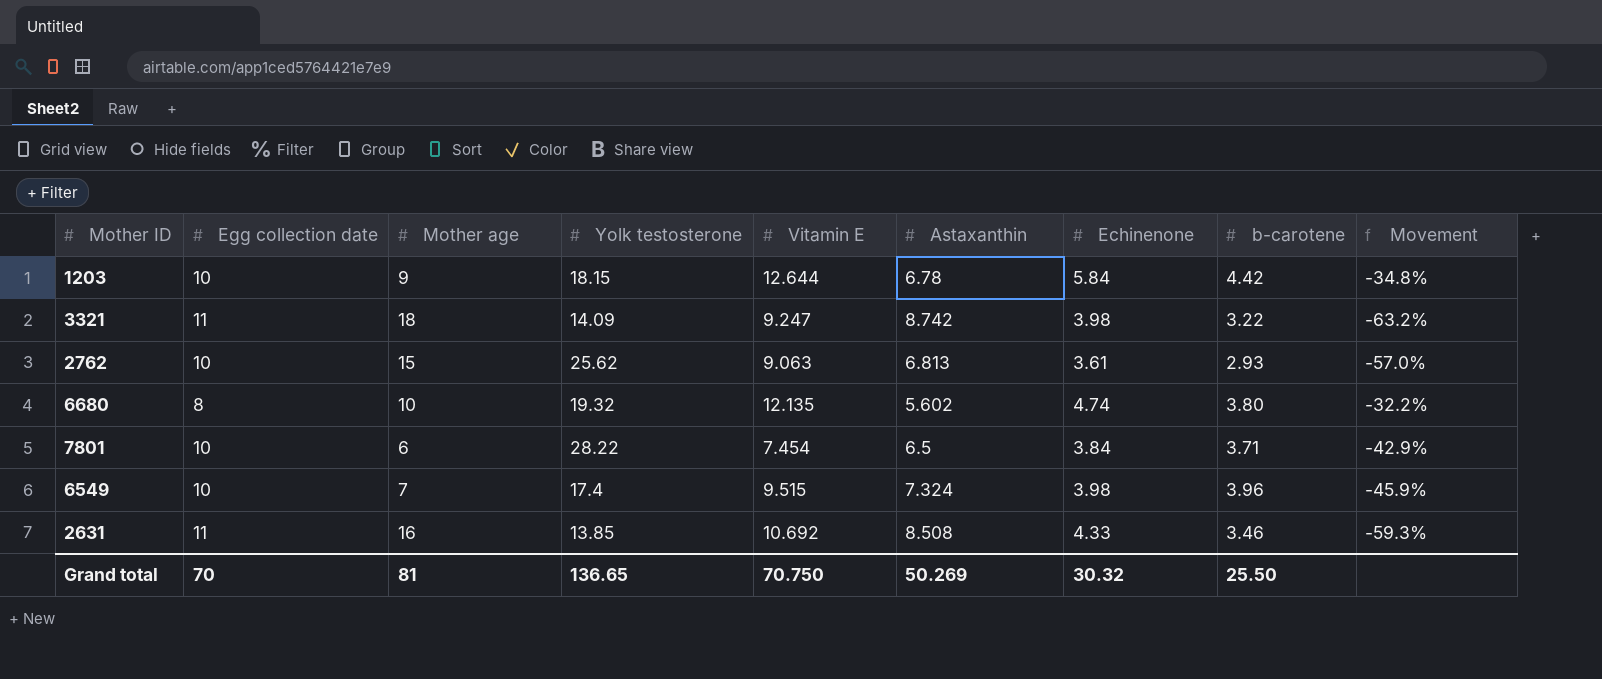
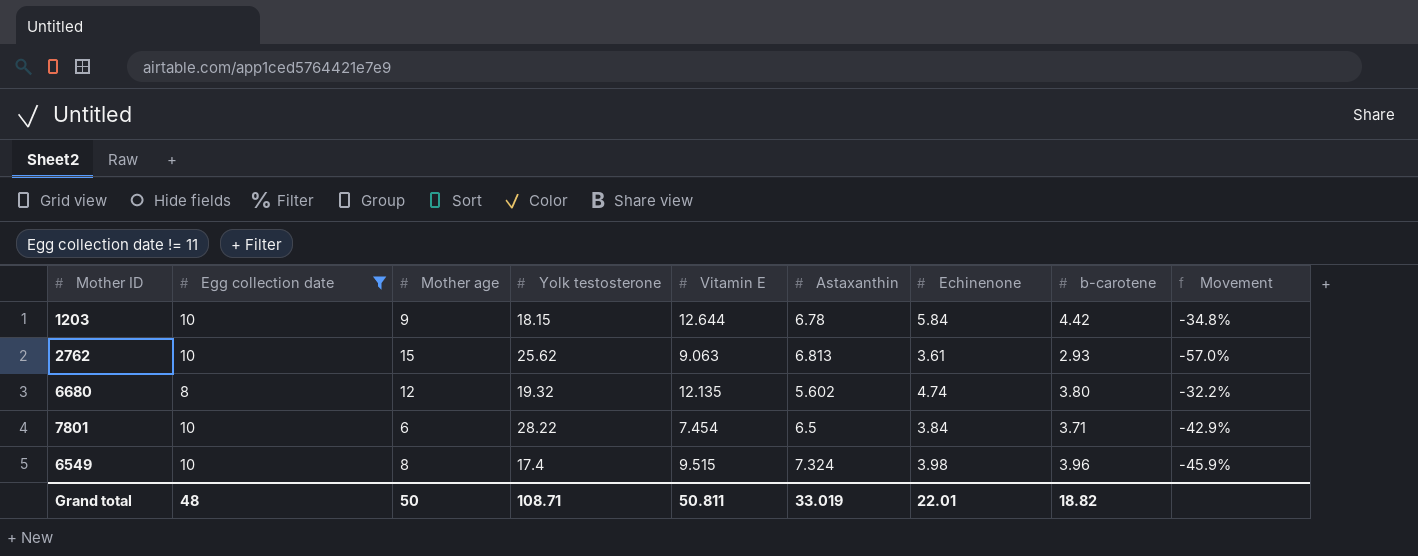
filter: none -> Egg collection date != 11
6680 | Mother age: 10 -> 12
6549 | Mother age: 7 -> 8
Grand total | Egg collection date: 70 -> 48
Grand total | Mother age: 81 -> 50
Grand total | Yolk testosterone: 136.65 -> 108.71
Grand total | Vitamin E: 70.750 -> 50.811
Grand total | Astaxanthin: 50.269 -> 33.019
Grand total | Echinenone: 30.32 -> 22.01
Grand total | b-carotene: 25.50 -> 18.82

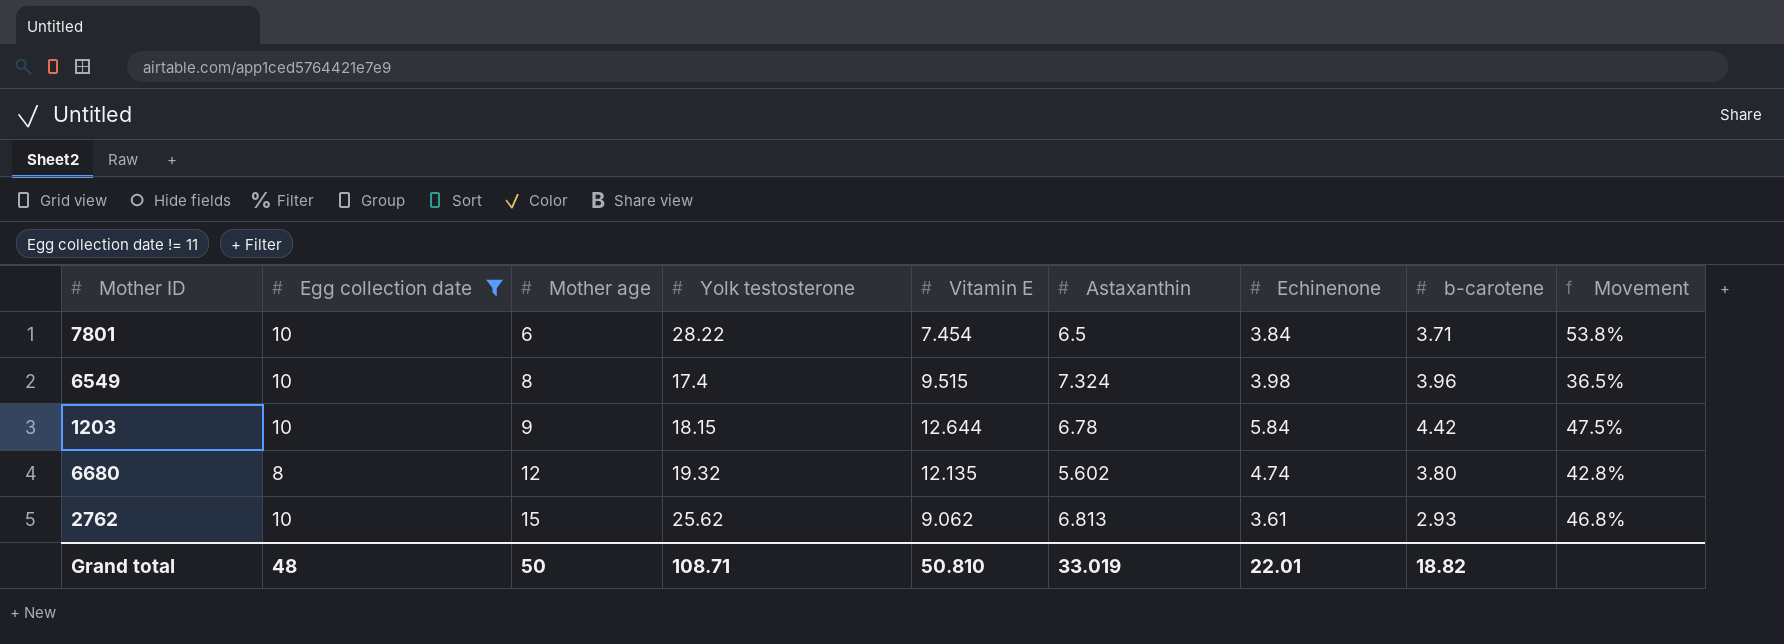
row order: none -> Mother age ascending
column Movement | formula: ([b-carotene] - [Astaxanthin]) / [Astaxanthin] -> ([Egg collection date] - [Astaxanthin]) / [Astaxanthin]
2762 | Vitamin E: 9.063 -> 9.062
Grand total | Vitamin E: 50.811 -> 50.810

